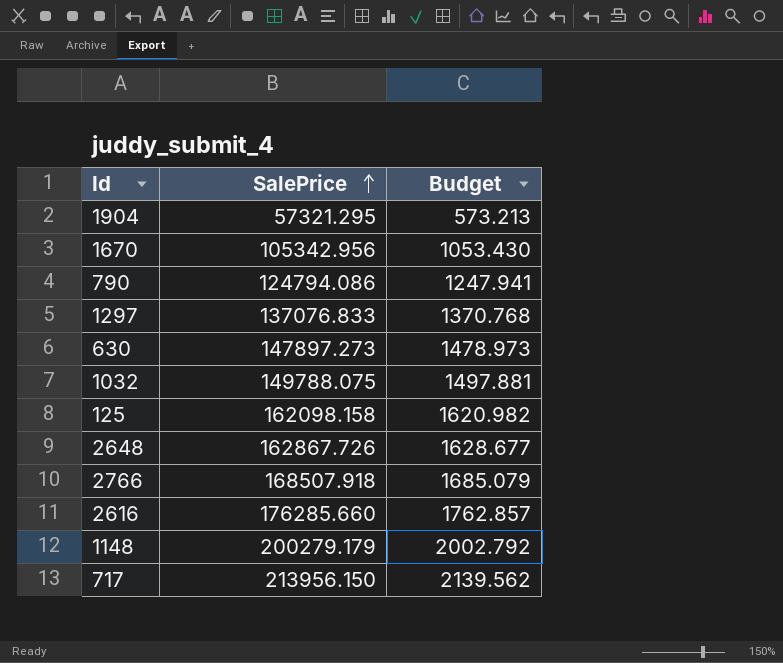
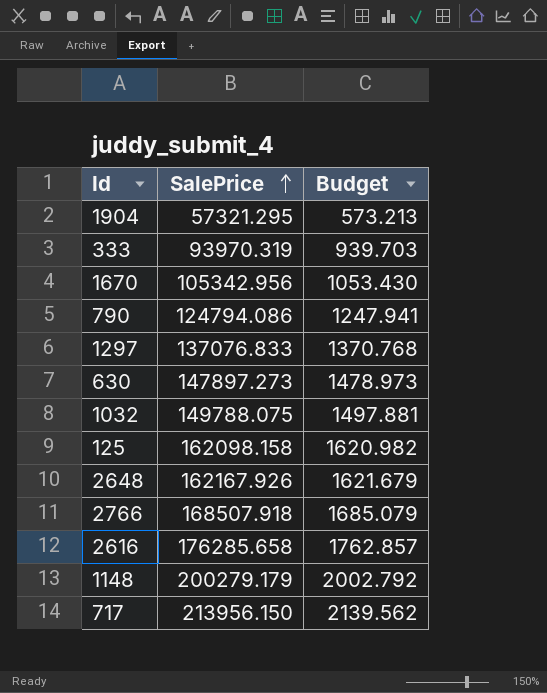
row 333: none -> 93970.319 | 939.703
2648 | SalePrice: 162867.726 -> 162167.926
2648 | Budget: 1628.677 -> 1621.679
2616 | SalePrice: 176285.660 -> 176285.658

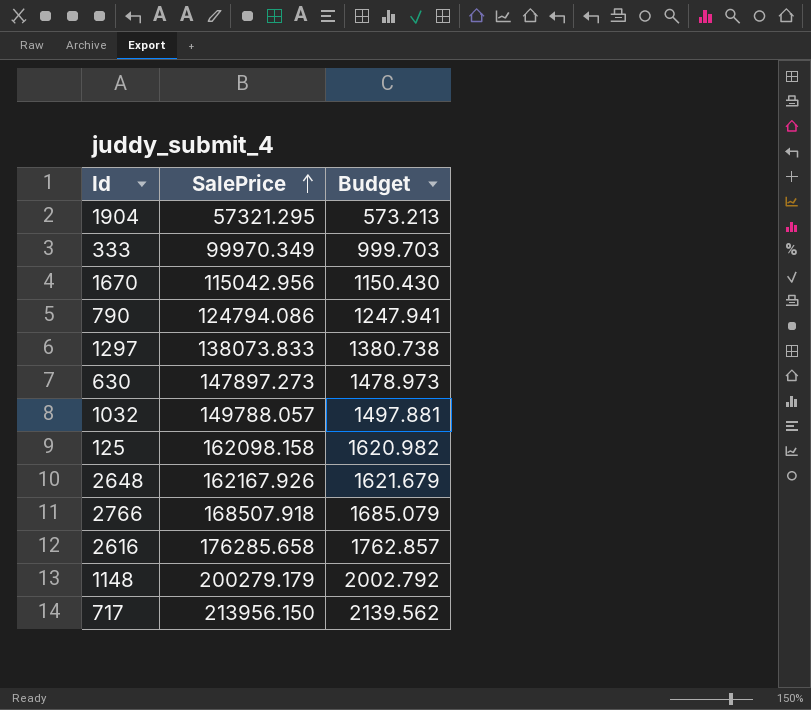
333 | SalePrice: 93970.319 -> 99970.349
333 | Budget: 939.703 -> 999.703
1670 | SalePrice: 105342.956 -> 115042.956
1670 | Budget: 1053.430 -> 1150.430
1297 | SalePrice: 137076.833 -> 138073.833
1297 | Budget: 1370.768 -> 1380.738
1032 | SalePrice: 149788.075 -> 149788.057

